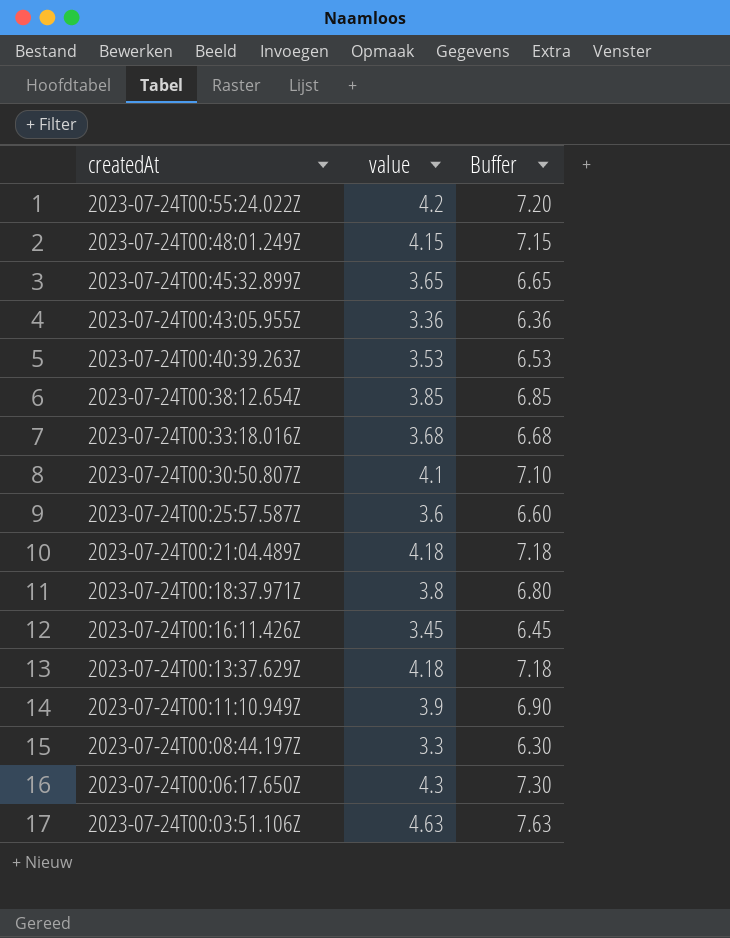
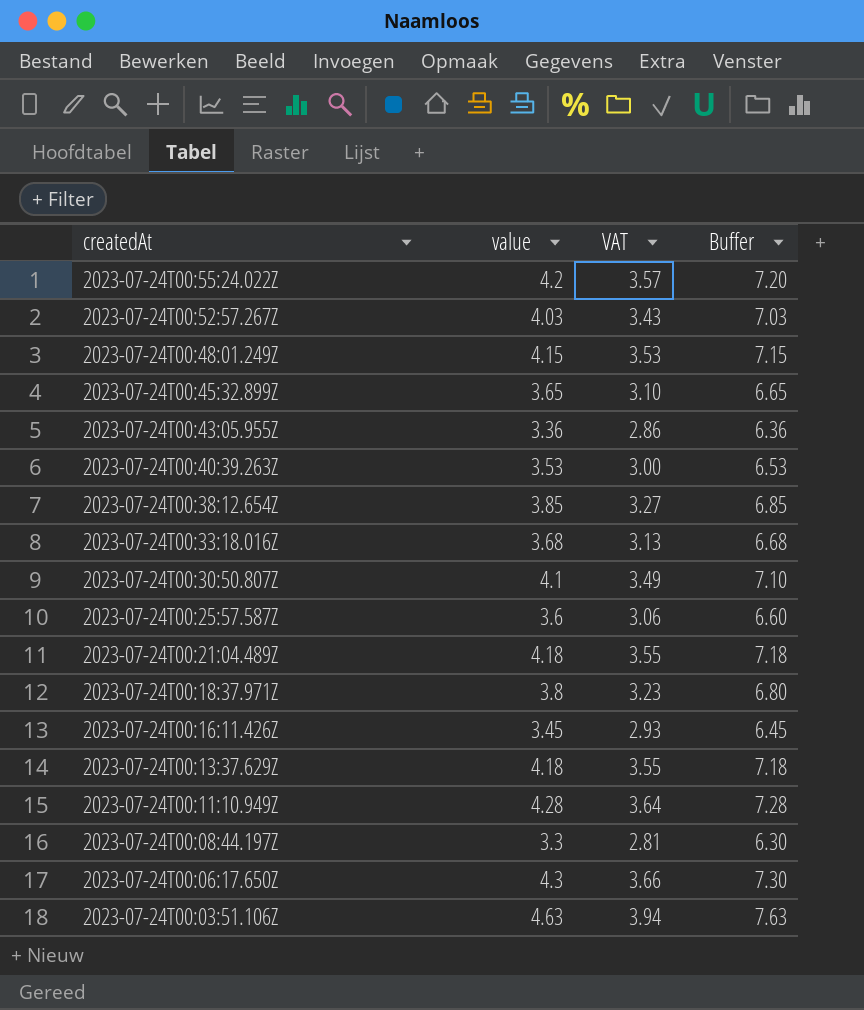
column VAT | formula: none -> [value] * 0.85
row 2023-07-24T00:52:57.267Z: none -> 4.03 | 3.43 | 7.03
2023-07-24T00:11:10.949Z | value: 3.9 -> 4.28
2023-07-24T00:11:10.949Z | Buffer: 6.90 -> 7.28

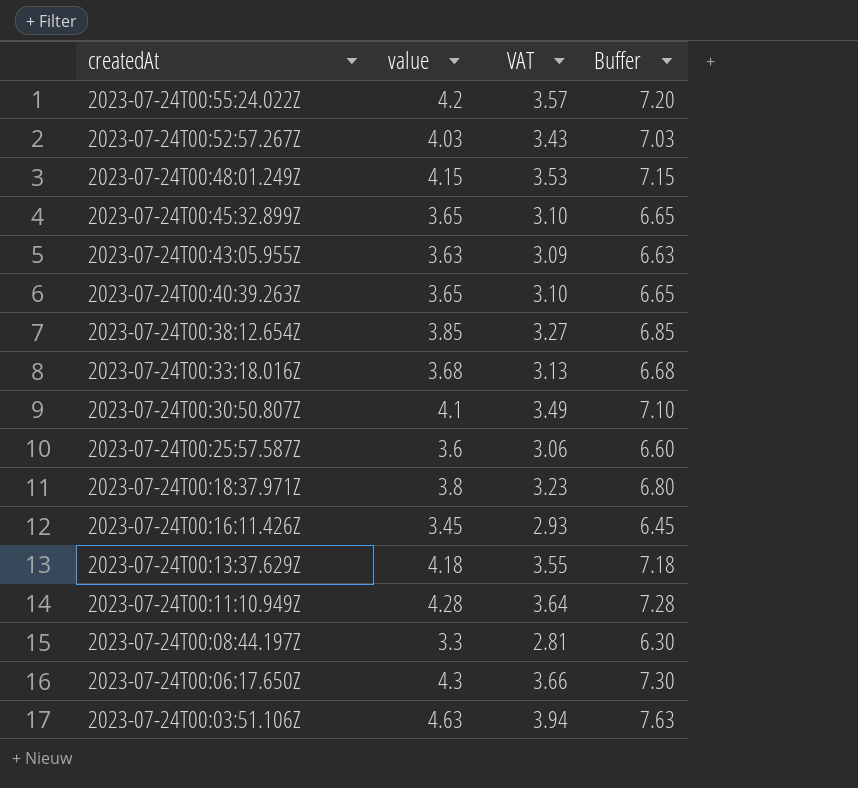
row 2023-07-24T00:21:04.489Z: 4.18 | 3.55 | 7.18 -> none
2023-07-24T00:43:05.955Z | value: 3.36 -> 3.63
2023-07-24T00:43:05.955Z | VAT: 2.86 -> 3.09
2023-07-24T00:43:05.955Z | Buffer: 6.36 -> 6.63
2023-07-24T00:40:39.263Z | value: 3.53 -> 3.65
2023-07-24T00:40:39.263Z | VAT: 3.00 -> 3.10
2023-07-24T00:40:39.263Z | Buffer: 6.53 -> 6.65

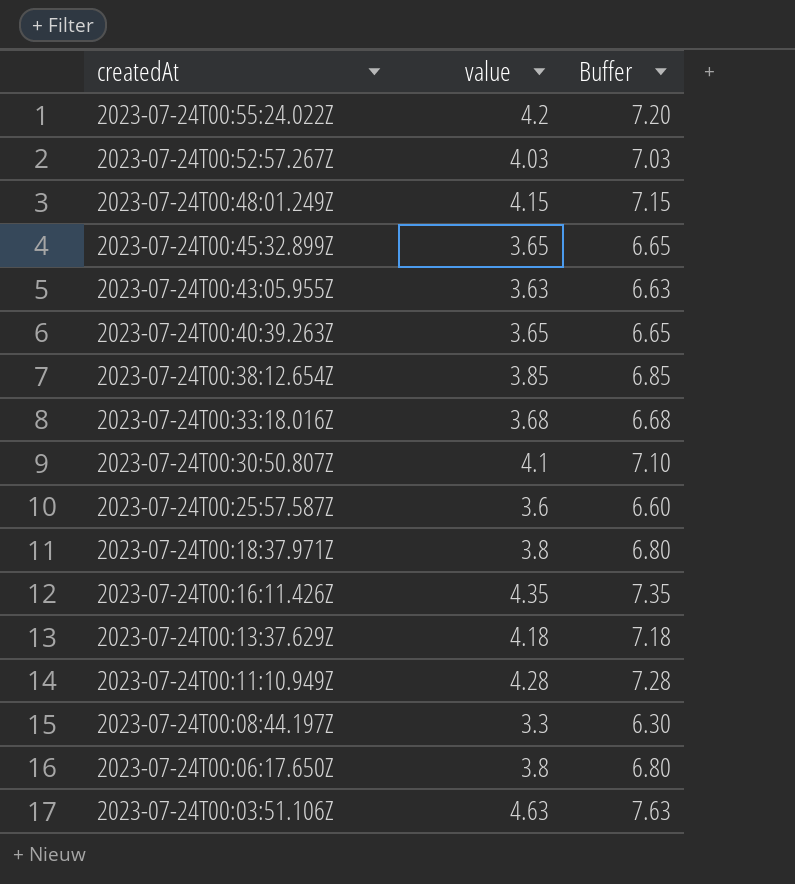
column VAT | formula: [value] * 0.85 -> none
2023-07-24T00:16:11.426Z | value: 3.45 -> 4.35
2023-07-24T00:16:11.426Z | Buffer: 6.45 -> 7.35
2023-07-24T00:06:17.650Z | value: 4.3 -> 3.8
2023-07-24T00:06:17.650Z | Buffer: 7.30 -> 6.80

